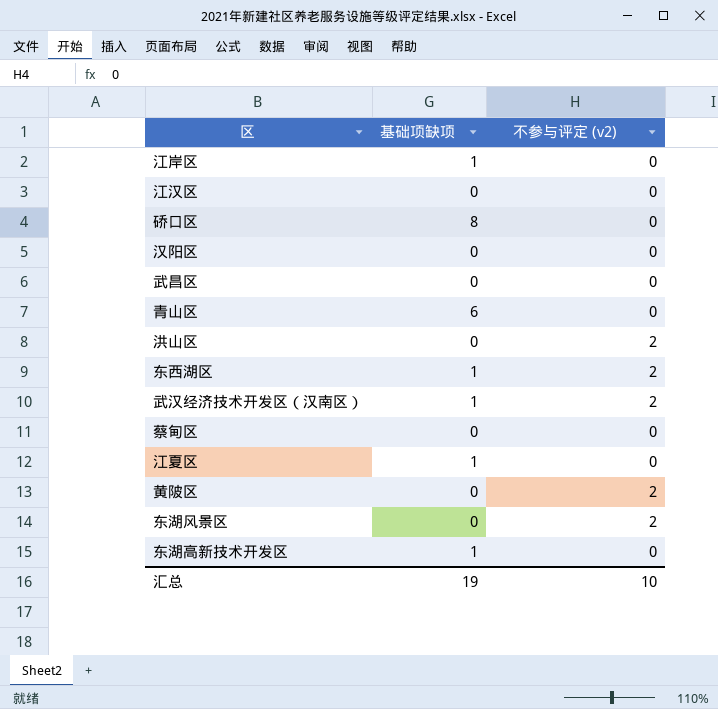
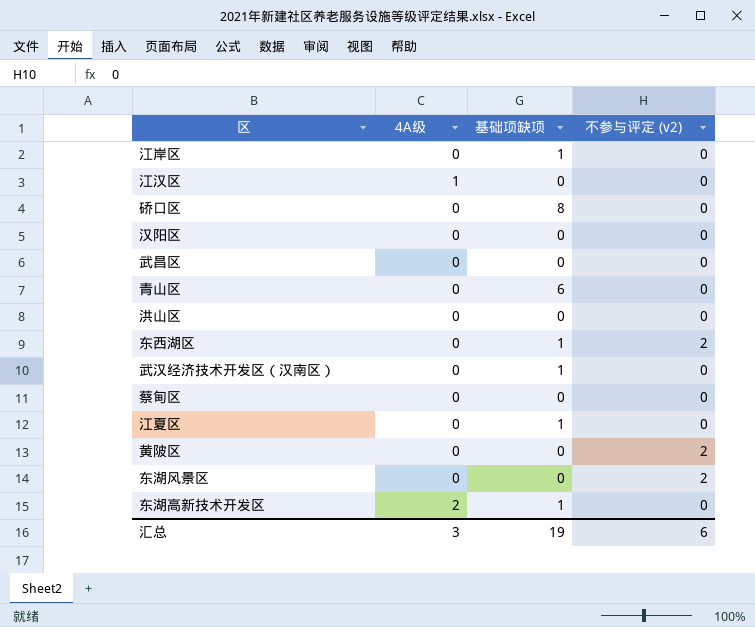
column 4A级 | position: none -> 2
洪山区 | 不参与评定 (v2): 2 -> 0
武汉经济技术开发区（汉南区） | 不参与评定 (v2): 2 -> 0
汇总 | 不参与评定 (v2): 10 -> 6

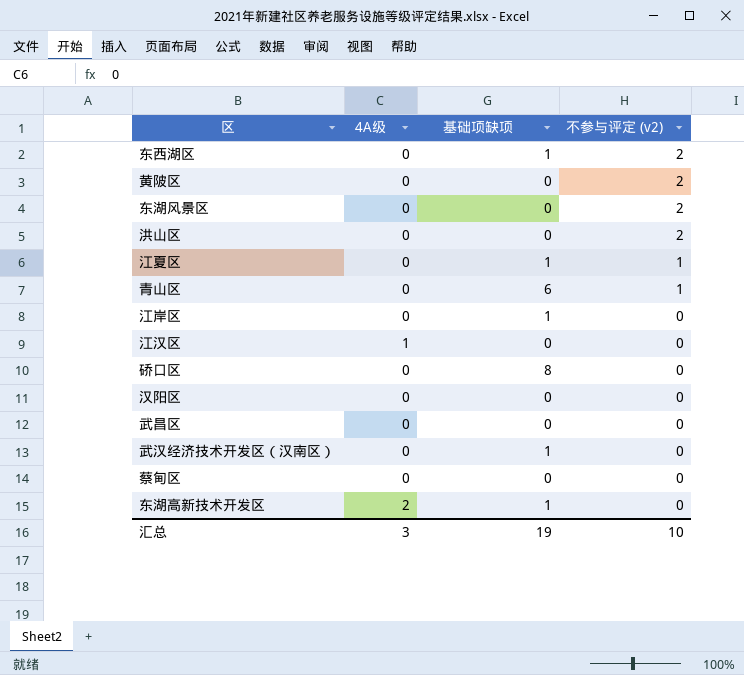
row order: none -> 不参与评定 (v2) descending
洪山区 | 不参与评定 (v2): 0 -> 2
江夏区 | 不参与评定 (v2): 0 -> 1
青山区 | 不参与评定 (v2): 0 -> 1
汇总 | 不参与评定 (v2): 6 -> 10

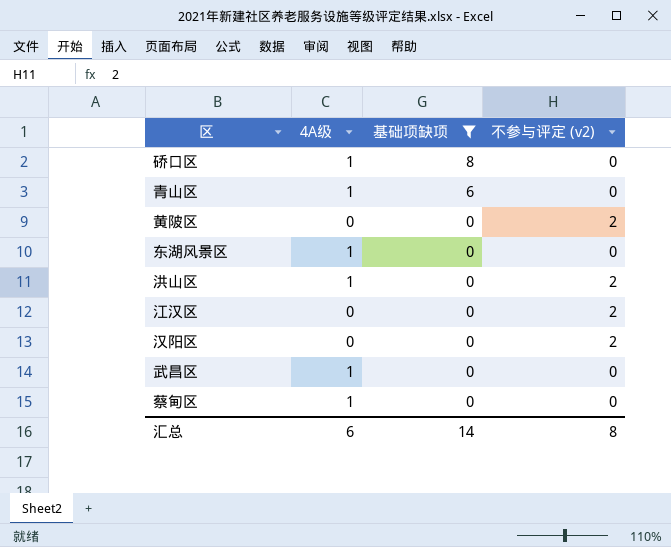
filter: none -> 基础项缺项 != 1
row order: 不参与评定 (v2) descending -> 基础项缺项 descending
硚口区 | 4A级: 0 -> 1
青山区 | 4A级: 0 -> 1
青山区 | 不参与评定 (v2): 1 -> 0
东湖风景区 | 4A级: 0 -> 1
东湖风景区 | 不参与评定 (v2): 2 -> 0
洪山区 | 4A级: 0 -> 1
江汉区 | 4A级: 1 -> 0
江汉区 | 不参与评定 (v2): 0 -> 2
汉阳区 | 不参与评定 (v2): 0 -> 2
武昌区 | 4A级: 0 -> 1
蔡甸区 | 4A级: 0 -> 1
汇总 | 4A级: 3 -> 6
汇总 | 基础项缺项: 19 -> 14
汇总 | 不参与评定 (v2): 10 -> 8

